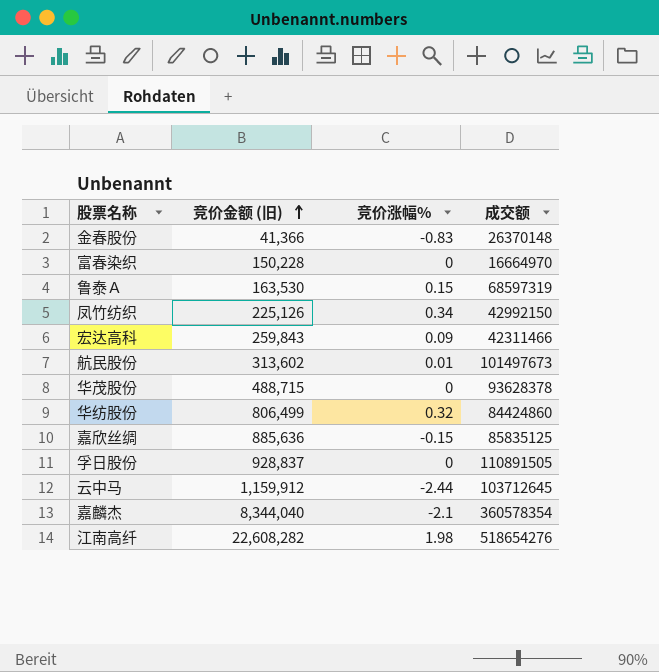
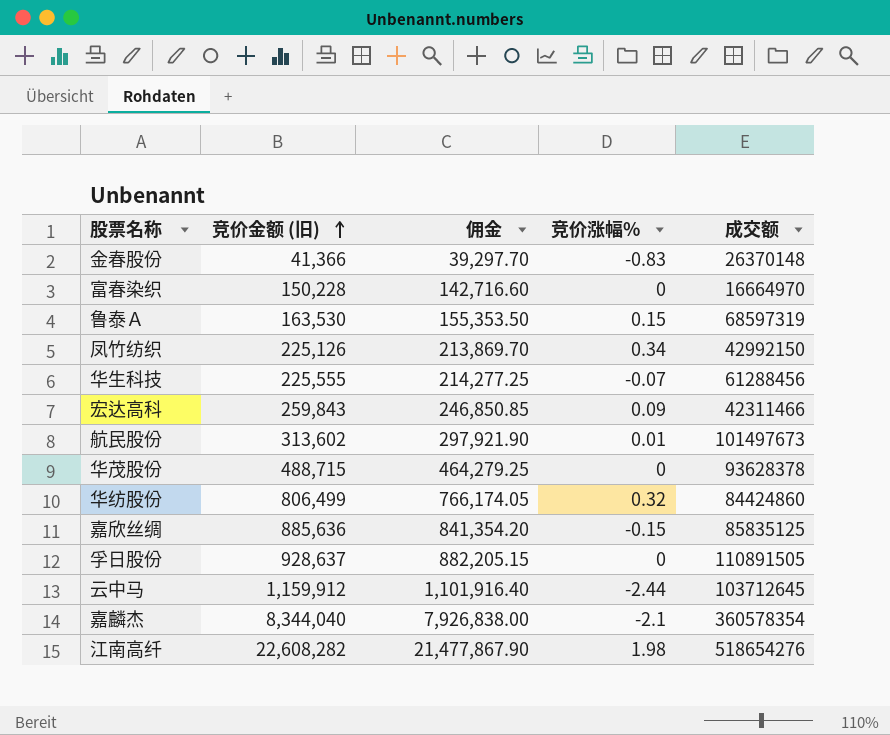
column 佣金 | formula: none -> [竞价金额 (旧)] * 0.95
row 华生科技: none -> 225,555 | 214,277.25 | -0.07 | 61288456
孚日股份 | 竞价金额 (旧): 928,837 -> 928,637

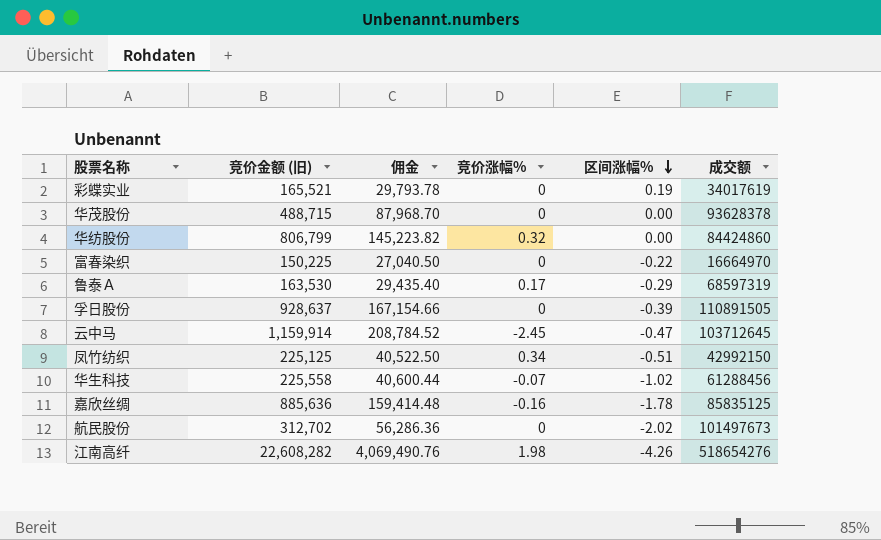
row order: 竞价金额 (旧) ascending -> 区间涨幅% descending
column 佣金 | formula: [竞价金额 (旧)] * 0.95 -> [竞价金额 (旧)] * 0.18
column 区间涨幅% | position: none -> 5
row 金春股份: 41,366 | 39,297.70 | -0.83 | 26370148 -> none
row 宏达高科: 259,843 | 246,850.85 | 0.09 | 42311466 -> none
row 嘉麟杰: 8,344,040 | 7,926,838.00 | -2.1 | 360578354 -> none
row 彩蝶实业: none -> 165,521 | 29,793.78 | 0 | 0.19 | 34017619
华纺股份 | 竞价金额 (旧): 806,499 -> 806,799
富春染织 | 竞价金额 (旧): 150,228 -> 150,225
鲁泰Ａ | 竞价涨幅%: 0.15 -> 0.17
云中马 | 竞价金额 (旧): 1,159,912 -> 1,159,914
云中马 | 竞价涨幅%: -2.44 -> -2.45
凤竹纺织 | 竞价金额 (旧): 225,126 -> 225,125
华生科技 | 竞价金额 (旧): 225,555 -> 225,558
嘉欣丝绸 | 竞价涨幅%: -0.15 -> -0.16
航民股份 | 竞价金额 (旧): 313,602 -> 312,702
航民股份 | 竞价涨幅%: 0.01 -> 0

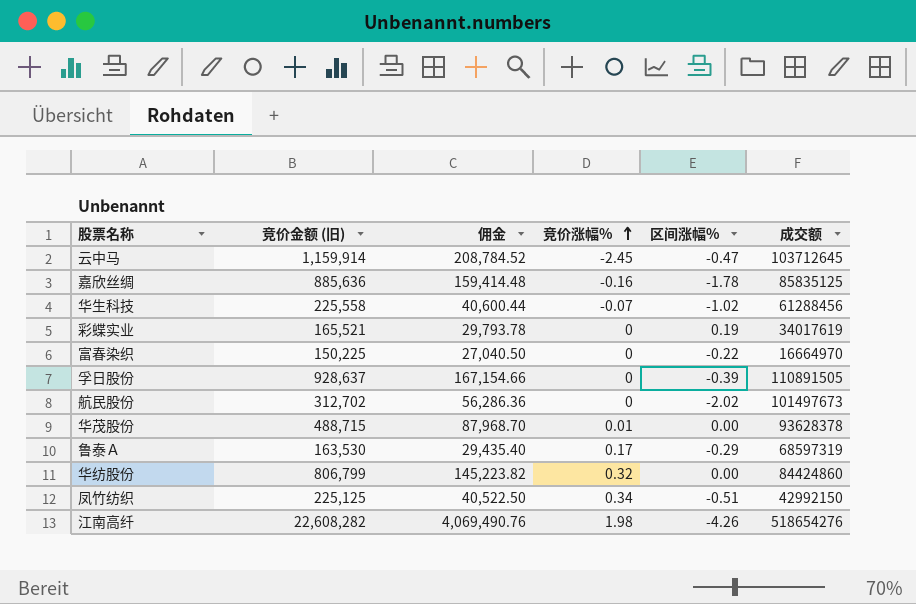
row order: 区间涨幅% descending -> 竞价涨幅% ascending
华茂股份 | 竞价涨幅%: 0 -> 0.01

